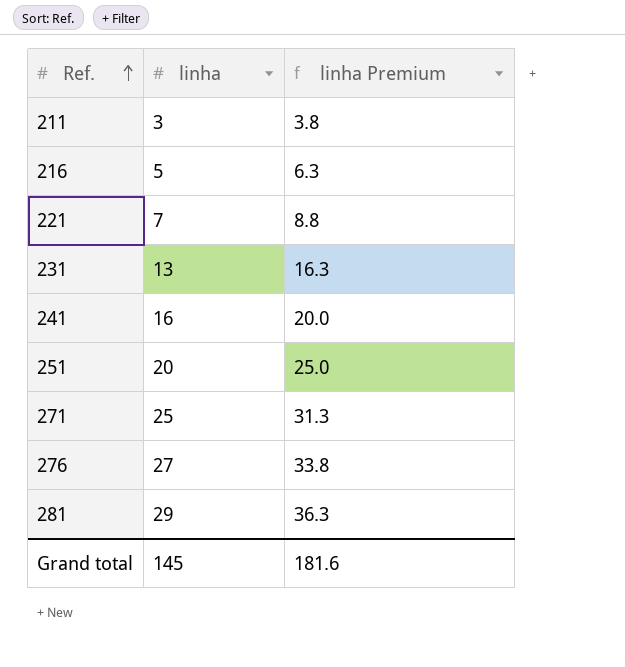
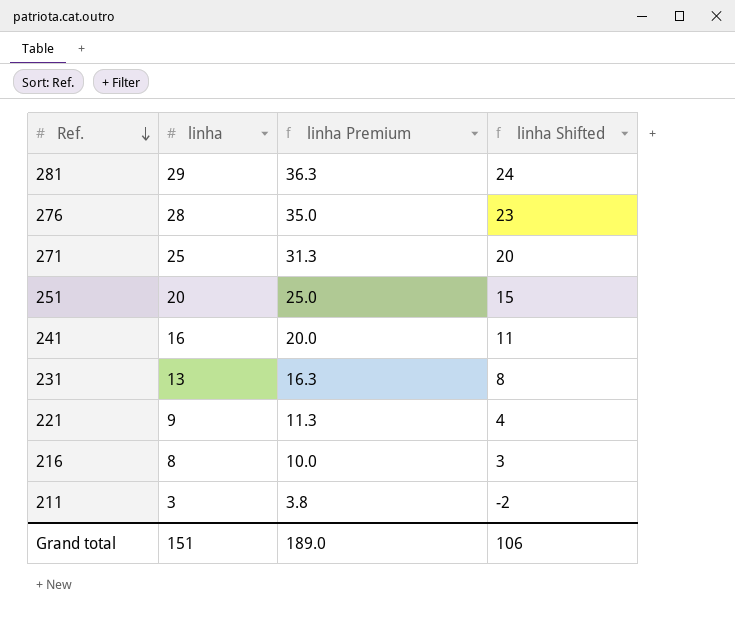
row order: Ref. ascending -> Ref. descending
column linha Shifted | formula: none -> [linha] - 5
276 | linha: 27 -> 28
276 | linha Premium: 33.8 -> 35.0
221 | linha: 7 -> 9
221 | linha Premium: 8.8 -> 11.3
216 | linha: 5 -> 8
216 | linha Premium: 6.3 -> 10.0
Grand total | linha: 145 -> 151
Grand total | linha Premium: 181.6 -> 189.0

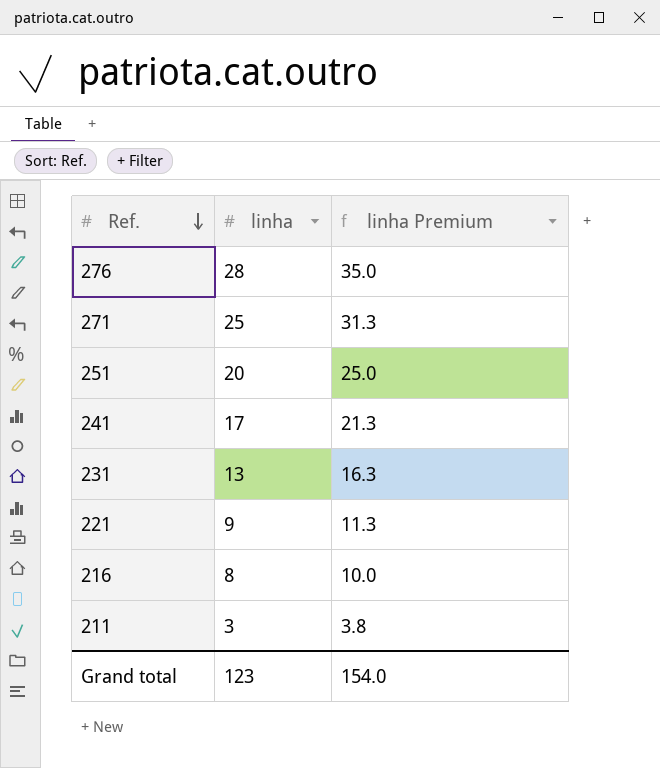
column linha Shifted | formula: [linha] - 5 -> none
row 281: 29 | 36.3 | 24 -> none
241 | linha: 16 -> 17
241 | linha Premium: 20.0 -> 21.3
Grand total | linha: 151 -> 123
Grand total | linha Premium: 189.0 -> 154.0

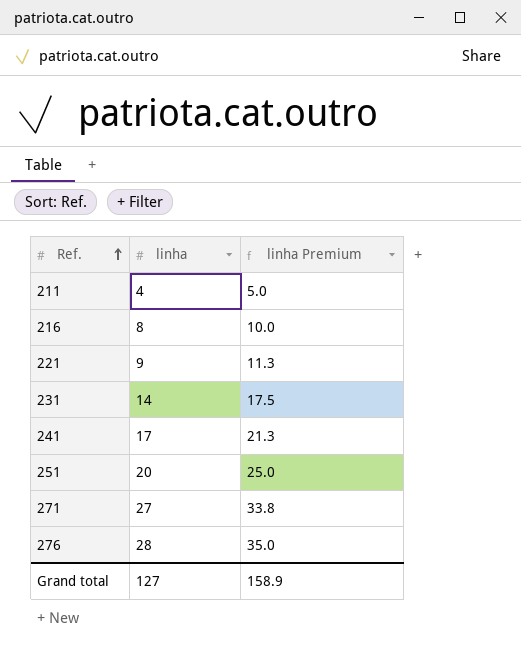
row order: Ref. descending -> Ref. ascending
211 | linha: 3 -> 4
211 | linha Premium: 3.8 -> 5.0
231 | linha: 13 -> 14
231 | linha Premium: 16.3 -> 17.5
271 | linha: 25 -> 27
271 | linha Premium: 31.3 -> 33.8
Grand total | linha: 123 -> 127
Grand total | linha Premium: 154.0 -> 158.9

